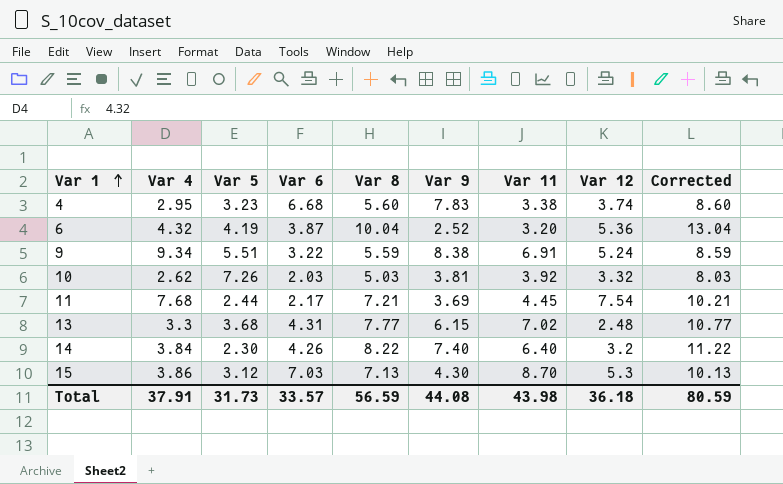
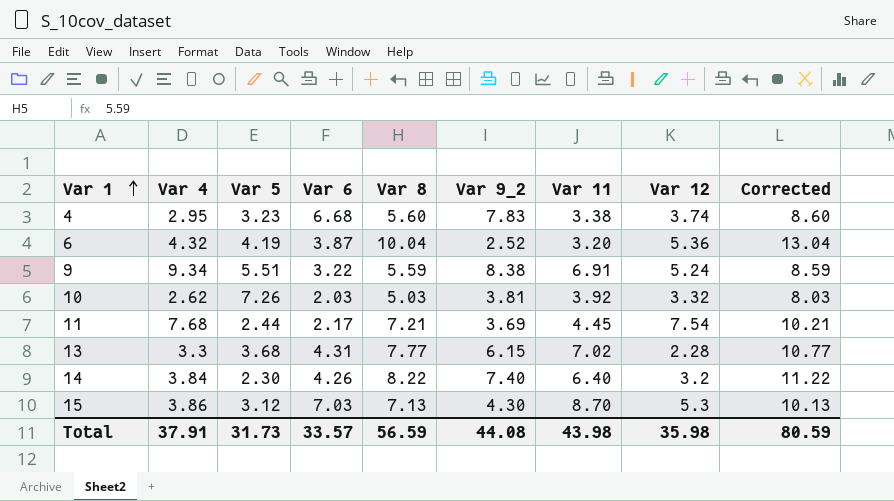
column name: Var 9 -> Var 9_2
13 | Var 12: 2.48 -> 2.28
Total | Var 12: 36.18 -> 35.98

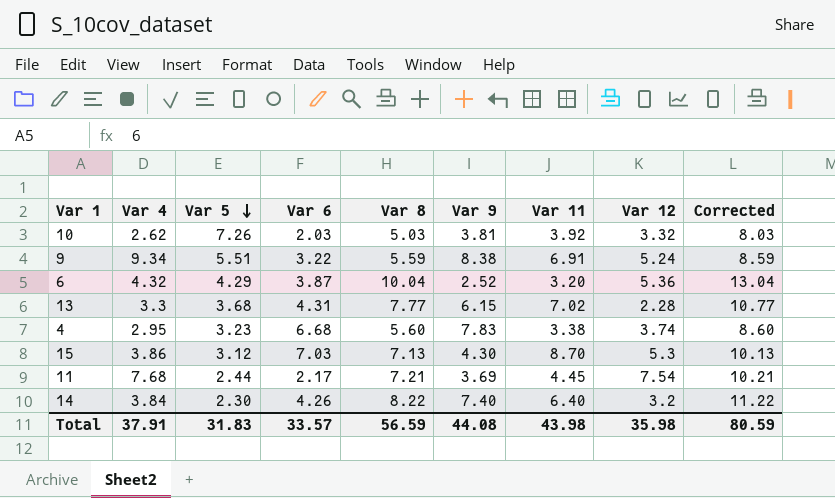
row order: Var 1 ascending -> Var 5 descending
column name: Var 9_2 -> Var 9
6 | Var 5: 4.19 -> 4.29
Total | Var 5: 31.73 -> 31.83

